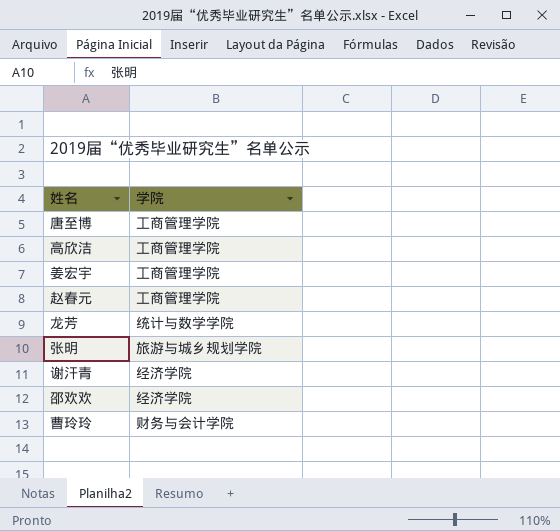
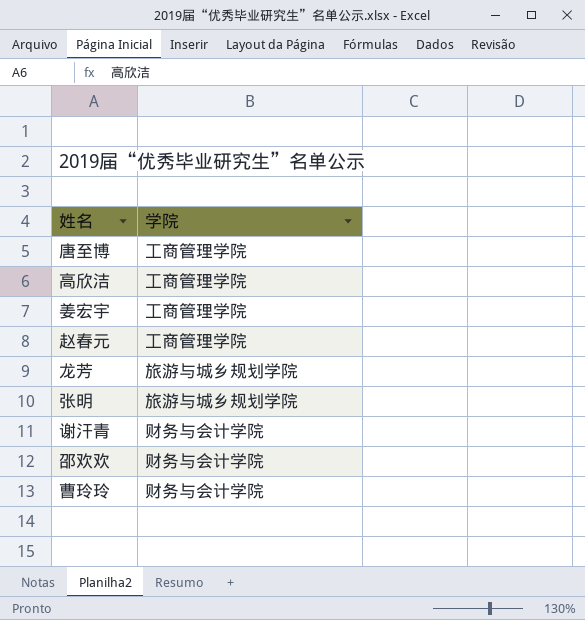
龙芳 | 学院: 统计与数学学院 -> 旅游与城乡规划学院
谢汗青 | 学院: 经济学院 -> 财务与会计学院
邵欢欢 | 学院: 经济学院 -> 财务与会计学院

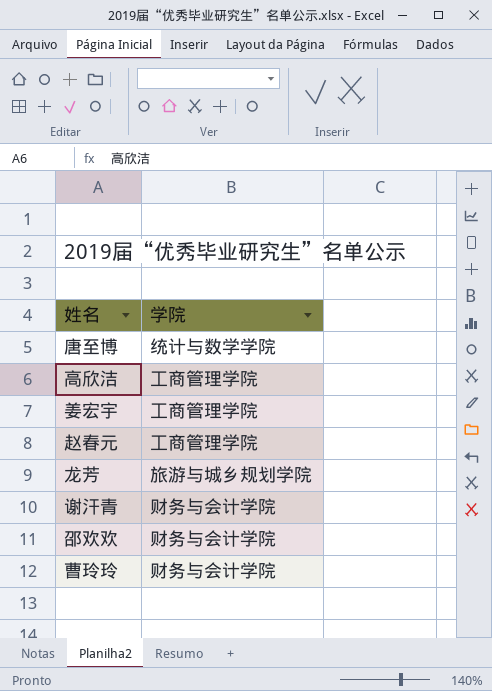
row 张明: 旅游与城乡规划学院 -> none
唐至博 | 学院: 工商管理学院 -> 统计与数学学院

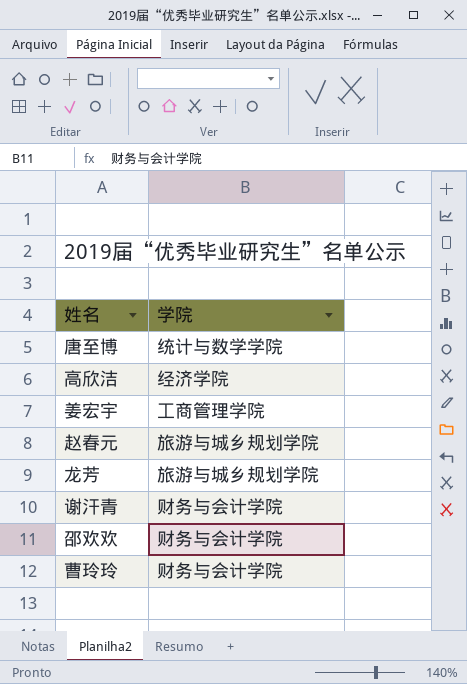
高欣洁 | 学院: 工商管理学院 -> 经济学院
赵春元 | 学院: 工商管理学院 -> 旅游与城乡规划学院

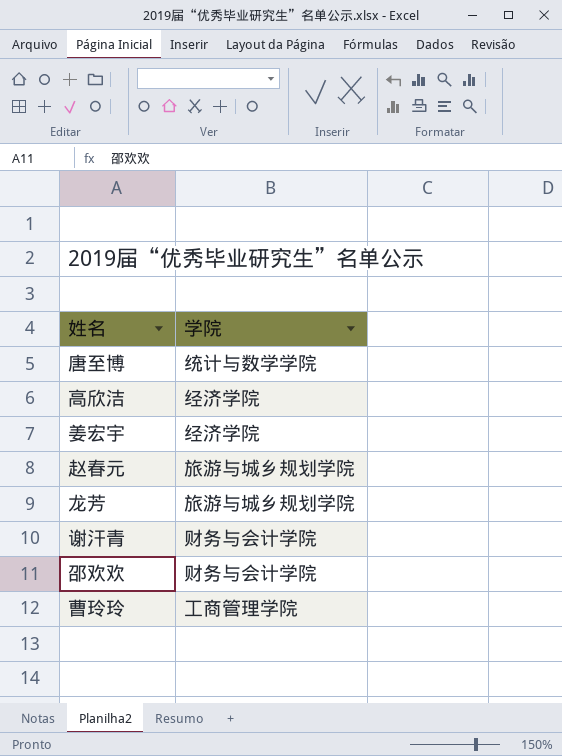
姜宏宇 | 学院: 工商管理学院 -> 经济学院
曹玲玲 | 学院: 财务与会计学院 -> 工商管理学院

